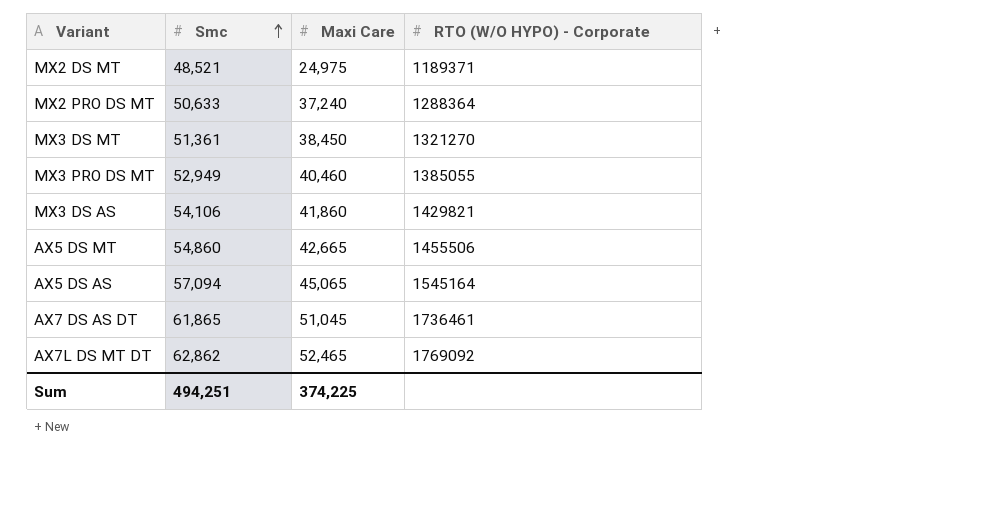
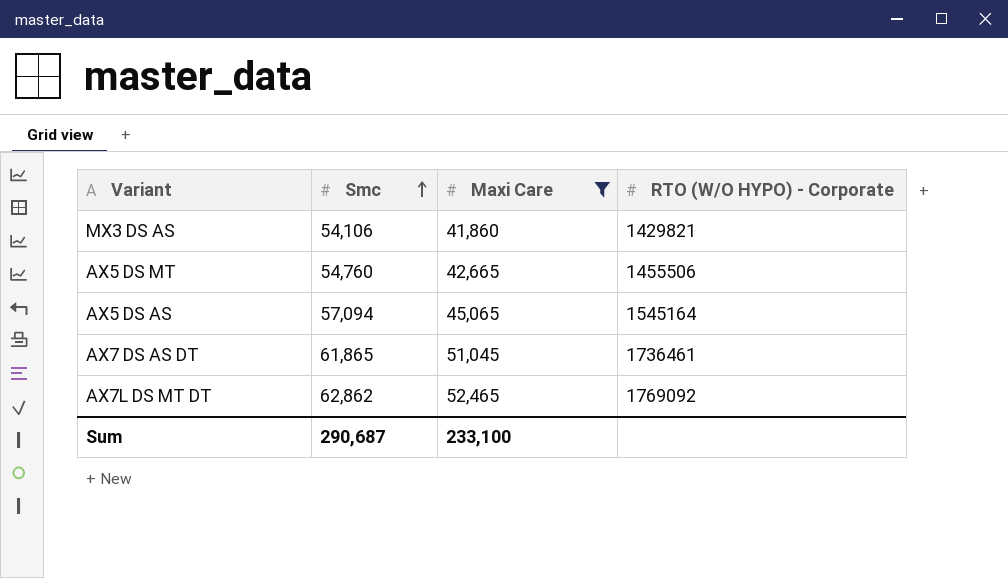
filter: none -> Maxi Care >= 41,860
AX5 DS MT | Smc: 54,860 -> 54,760
Sum | Smc: 494,251 -> 290,687
Sum | Maxi Care: 374,225 -> 233,100

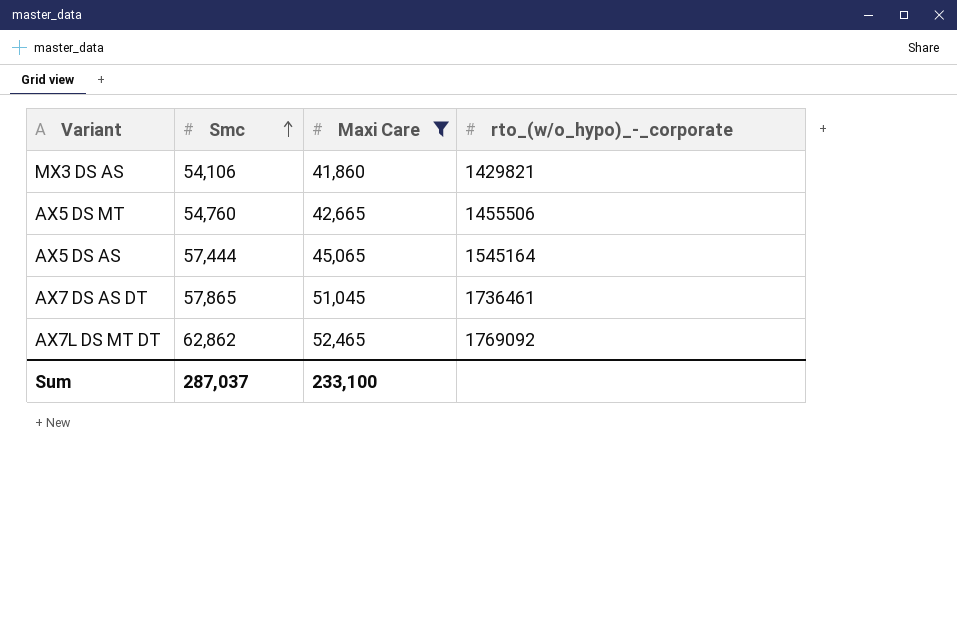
column name: RTO (W/O HYPO) - Corporate -> rto_(w/o_hypo)_-_corporate
AX5 DS AS | Smc: 57,094 -> 57,444
AX7 DS AS DT | Smc: 61,865 -> 57,865
Sum | Smc: 290,687 -> 287,037

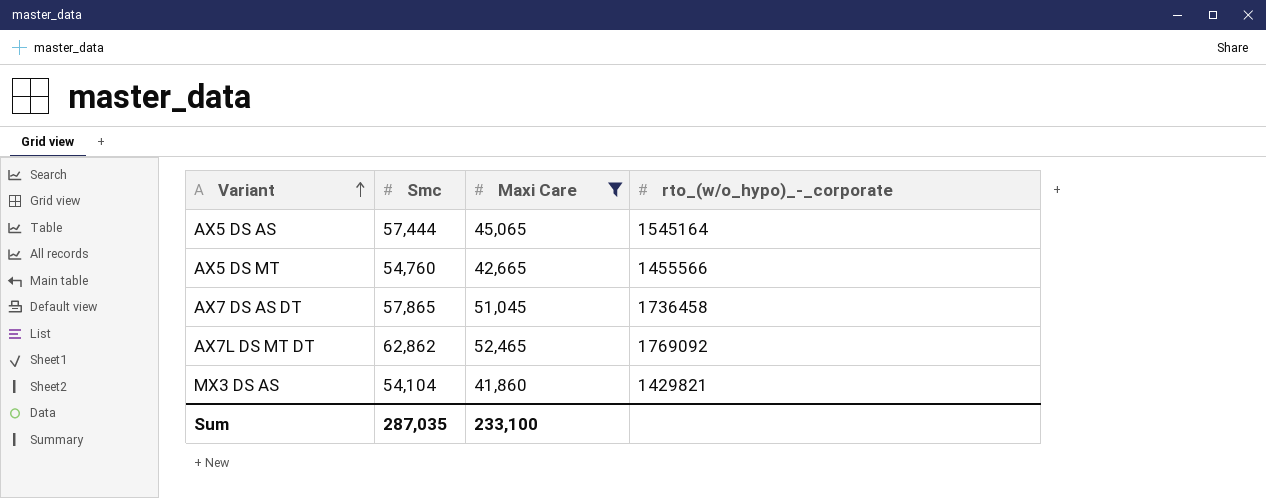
row order: Smc ascending -> Variant ascending
AX5 DS MT | rto_(w/o_hypo)_-_corporate: 1455506 -> 1455566
AX7 DS AS DT | rto_(w/o_hypo)_-_corporate: 1736461 -> 1736458
MX3 DS AS | Smc: 54,106 -> 54,104
Sum | Smc: 287,037 -> 287,035

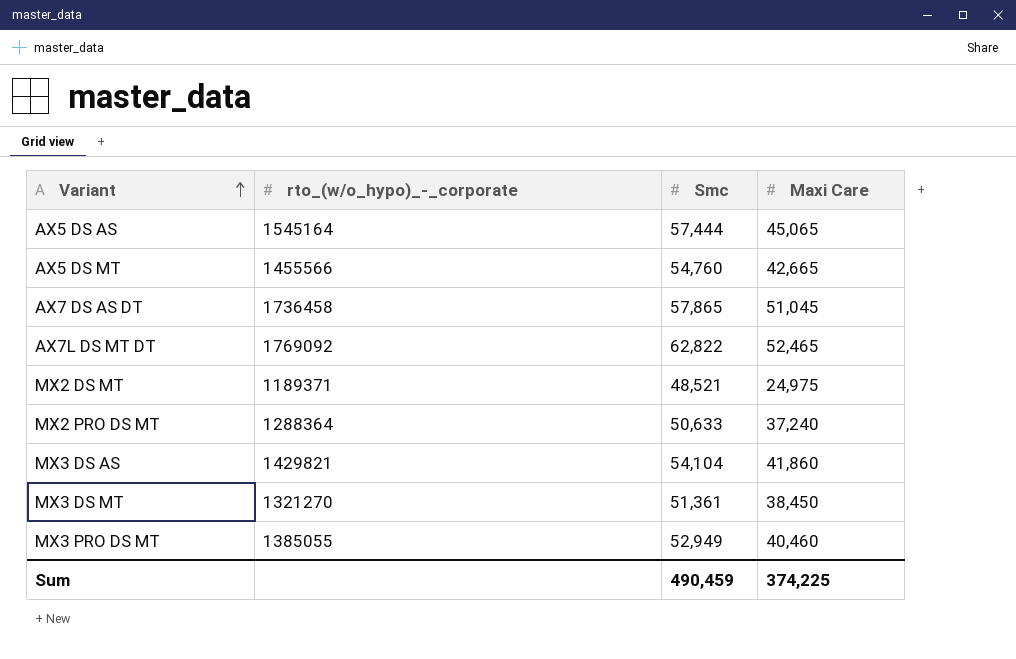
filter: Maxi Care >= 41,860 -> none
column rto_(w/o_hypo)_-_corporate | position: 4 -> 2
AX7L DS MT DT | Smc: 62,862 -> 62,822
Sum | Smc: 287,035 -> 490,459
Sum | Maxi Care: 233,100 -> 374,225

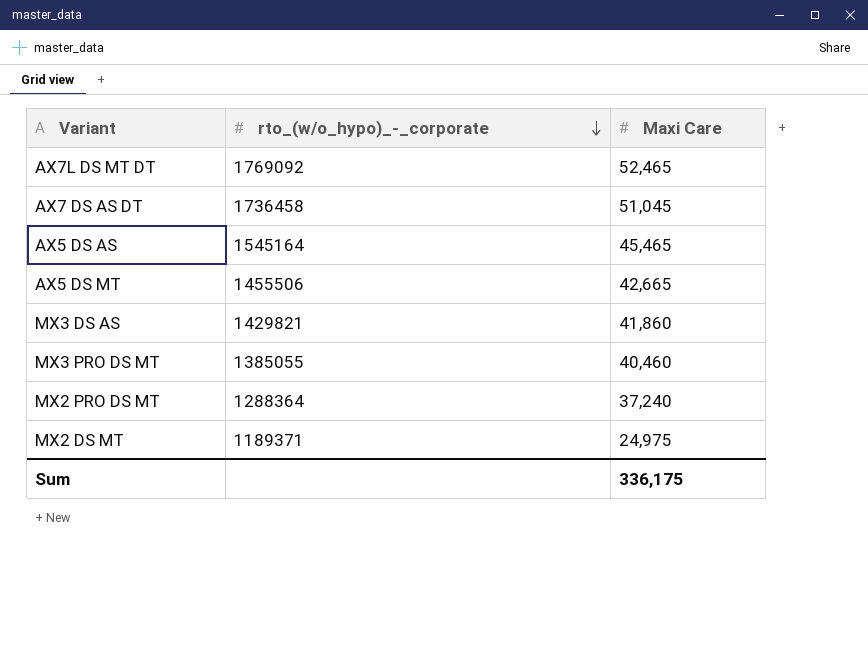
row order: Variant ascending -> rto_(w/o_hypo)_-_corporate descending
column Smc | position: 3 -> none
row MX3 DS MT: 1321270 | 51,361 | 38,450 -> none
AX5 DS AS | Maxi Care: 45,065 -> 45,465
AX5 DS MT | rto_(w/o_hypo)_-_corporate: 1455566 -> 1455506
Sum | Maxi Care: 374,225 -> 336,175

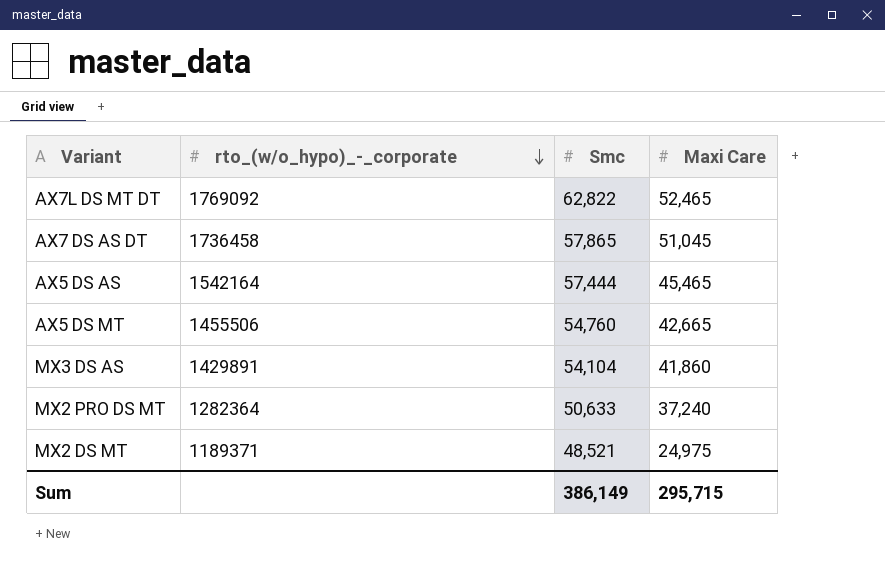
column Smc | position: none -> 3
row MX3 PRO DS MT: 1385055 | 40,460 -> none
AX5 DS AS | rto_(w/o_hypo)_-_corporate: 1545164 -> 1542164
MX3 DS AS | rto_(w/o_hypo)_-_corporate: 1429821 -> 1429891
MX2 PRO DS MT | rto_(w/o_hypo)_-_corporate: 1288364 -> 1282364
Sum | Maxi Care: 336,175 -> 295,715

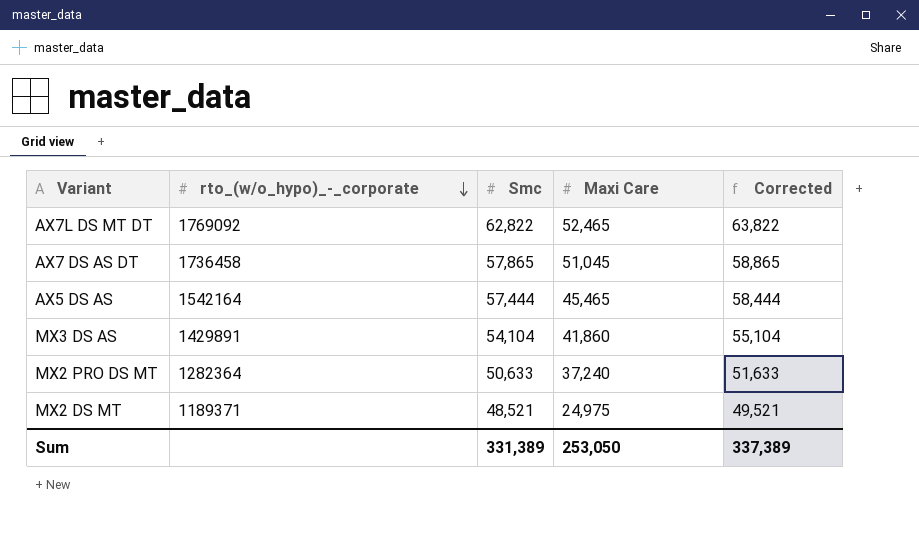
column Corrected | formula: none -> [Smc] + 1000
row AX5 DS MT: 1455506 | 54,760 | 42,665 -> none
Sum | Smc: 386,149 -> 331,389
Sum | Maxi Care: 295,715 -> 253,050

